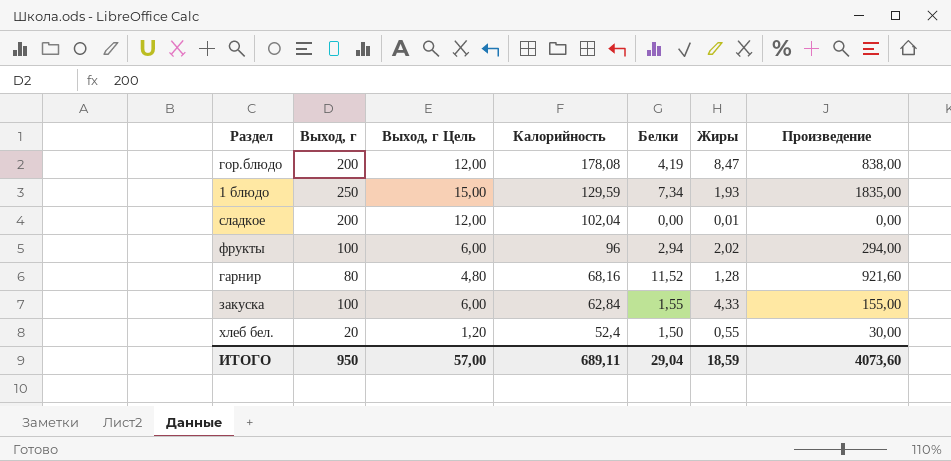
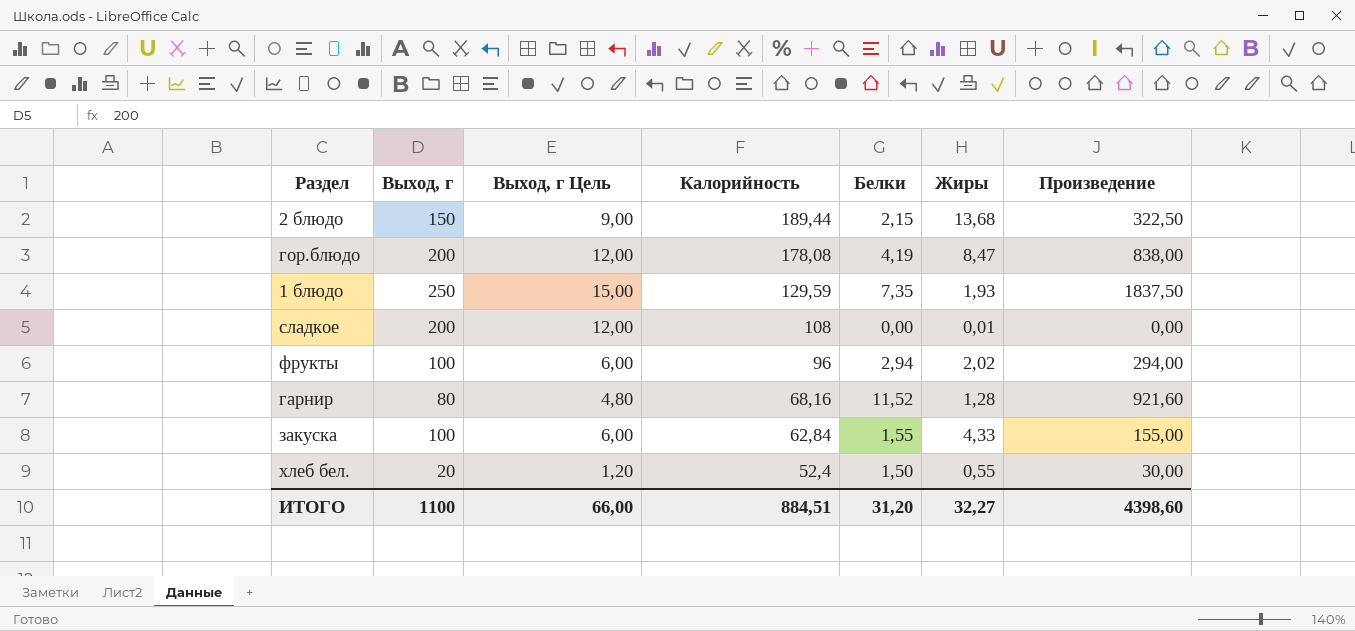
row 2 блюдо: none -> 150 | 9,00 | 189,44 | 2,15 | 13,68 | 322,50
1 блюдо | Белки: 7,34 -> 7,35
1 блюдо | Произведение: 1835,00 -> 1837,50
сладкое | Калорийность: 102,04 -> 108
ИТОГО | Выход, г: 950 -> 1100
ИТОГО | Выход, г Цель: 57,00 -> 66,00
ИТОГО | Калорийность: 689,11 -> 884,51
ИТОГО | Белки: 29,04 -> 31,20
ИТОГО | Жиры: 18,59 -> 32,27
ИТОГО | Произведение: 4073,60 -> 4398,60

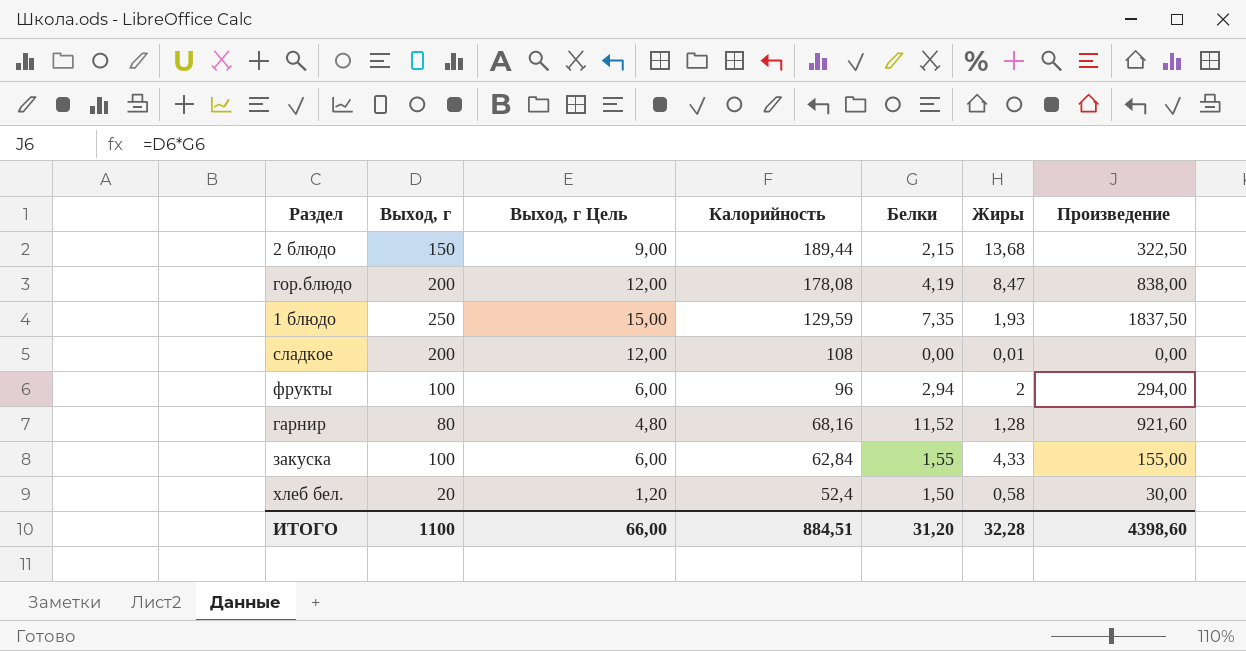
фрукты | Жиры: 2,02 -> 2
хлеб бел. | Жиры: 0,55 -> 0,58
ИТОГО | Жиры: 32,27 -> 32,28

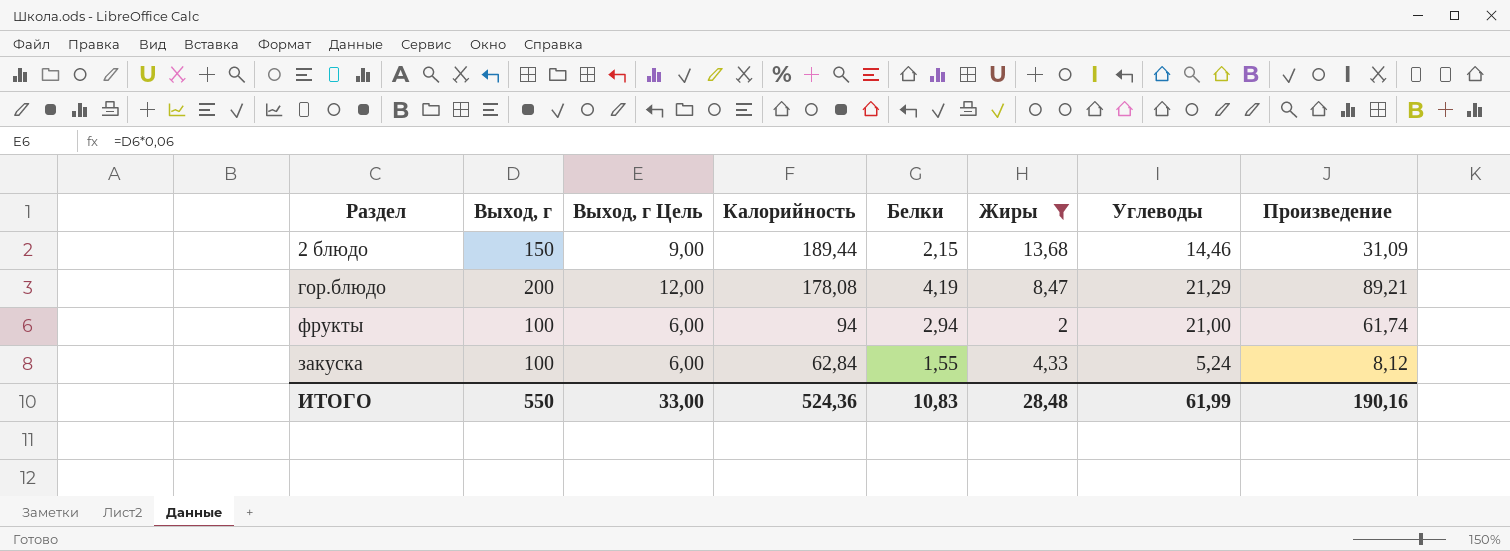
filter: none -> Жиры >= 2
column Углеводы | position: none -> 7
column Произведение | formula: [Выход, г] * [Белки] -> [Белки] * [Углеводы]
фрукты | Калорийность: 96 -> 94
ИТОГО | Выход, г: 1100 -> 550
ИТОГО | Выход, г Цель: 66,00 -> 33,00
ИТОГО | Калорийность: 884,51 -> 524,36
ИТОГО | Белки: 31,20 -> 10,83
ИТОГО | Жиры: 32,28 -> 28,48
ИТОГО | Произведение: 4398,60 -> 190,16

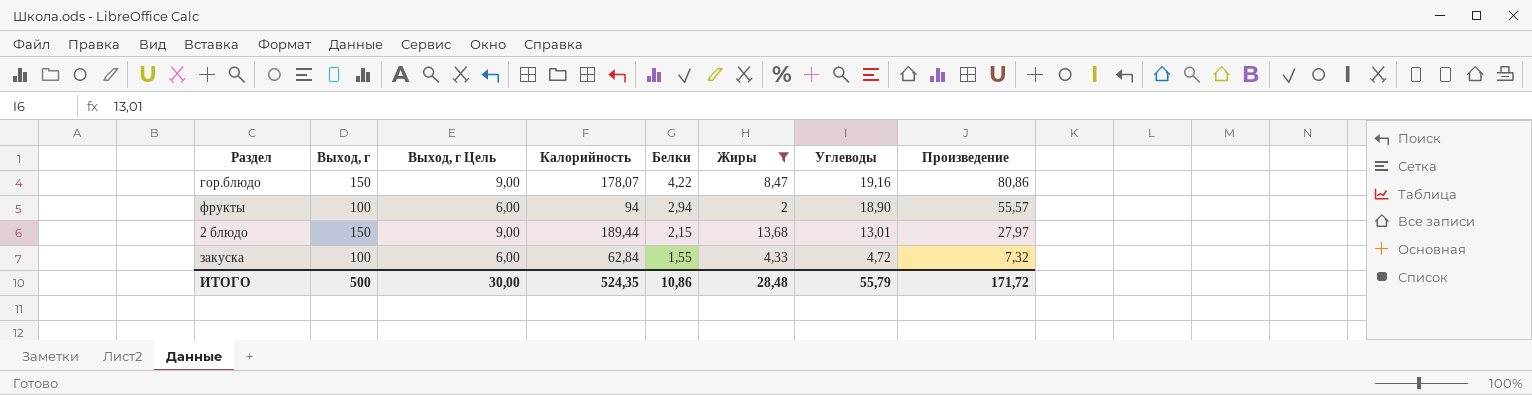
row order: Калорийность descending -> Белки descending
гор.блюдо | Выход, г: 200 -> 150
гор.блюдо | Выход, г Цель: 12,00 -> 9,00
гор.блюдо | Калорийность: 178,08 -> 178,07
гор.блюдо | Белки: 4,19 -> 4,22
гор.блюдо | Углеводы: 21,29 -> 19,16
гор.блюдо | Произведение: 89,21 -> 80,86
фрукты | Углеводы: 21,00 -> 18,90
фрукты | Произведение: 61,74 -> 55,57
2 блюдо | Углеводы: 14,46 -> 13,01
2 блюдо | Произведение: 31,09 -> 27,97
закуска | Углеводы: 5,24 -> 4,72
закуска | Произведение: 8,12 -> 7,32
ИТОГО | Выход, г: 550 -> 500
ИТОГО | Выход, г Цель: 33,00 -> 30,00
ИТОГО | Калорийность: 524,36 -> 524,35
ИТОГО | Белки: 10,83 -> 10,86
ИТОГО | Углеводы: 61,99 -> 55,79
ИТОГО | Произведение: 190,16 -> 171,72

